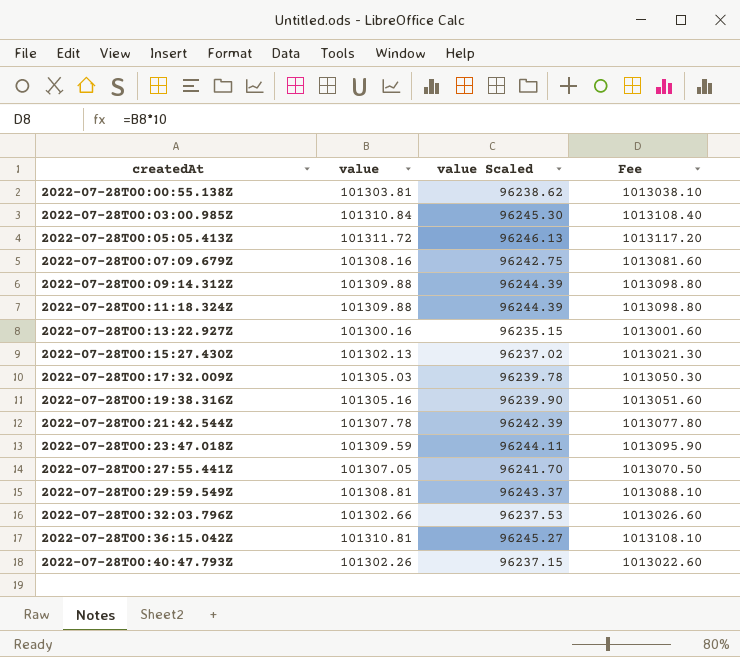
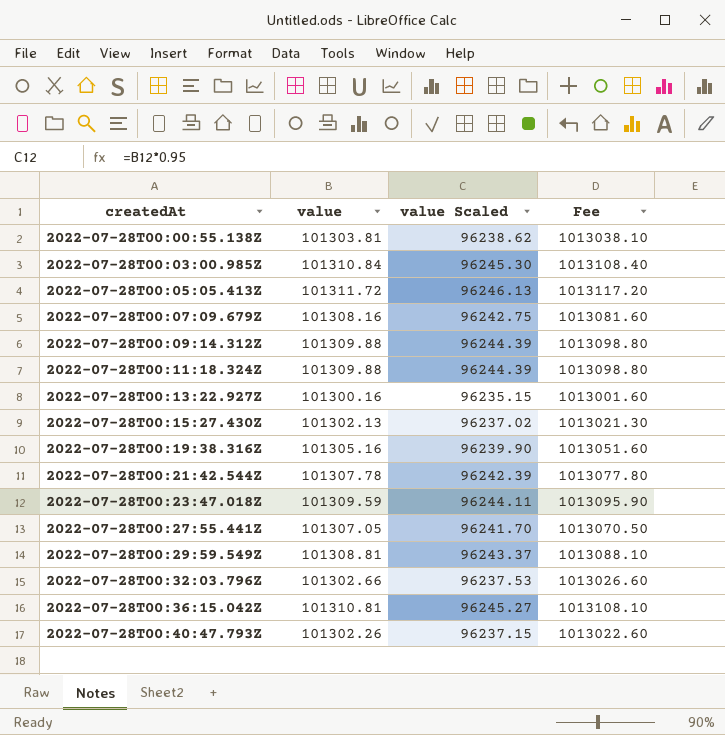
row 2022-07-28T00:17:32.009Z: 101305.03 | 96239.78 | 1013050.30 -> none

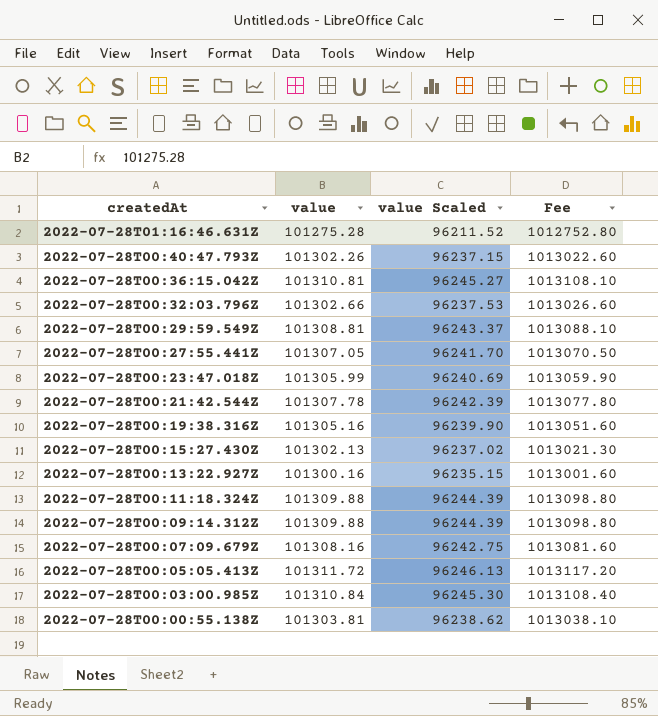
row order: createdAt ascending -> createdAt descending
row 2022-07-28T01:16:46.631Z: none -> 101275.28 | 96211.52 | 1012752.80
2022-07-28T00:23:47.018Z | value: 101309.59 -> 101305.99
2022-07-28T00:23:47.018Z | value Scaled: 96244.11 -> 96240.69
2022-07-28T00:23:47.018Z | Fee: 1013095.90 -> 1013059.90

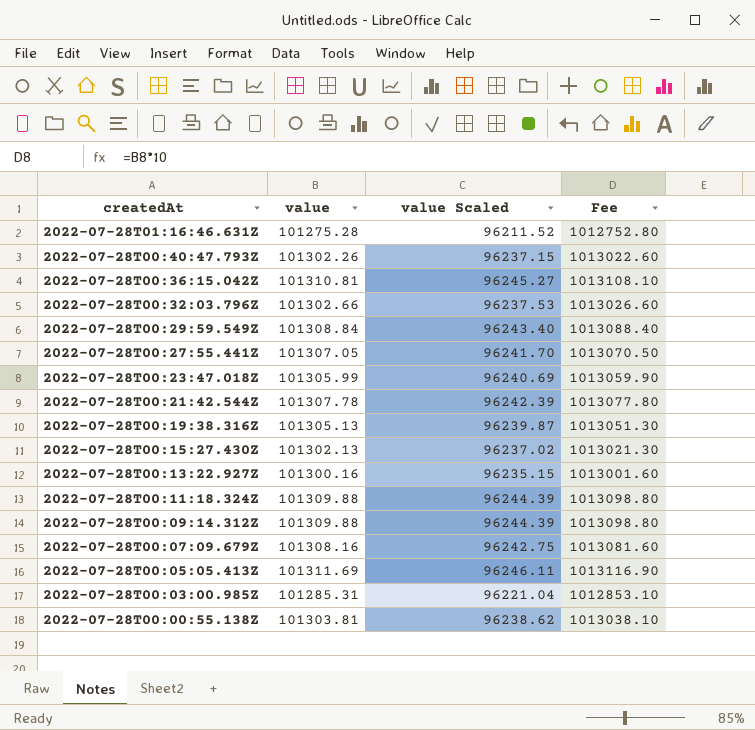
2022-07-28T00:29:59.549Z | value: 101308.81 -> 101308.84
2022-07-28T00:29:59.549Z | value Scaled: 96243.37 -> 96243.40
2022-07-28T00:29:59.549Z | Fee: 1013088.10 -> 1013088.40
2022-07-28T00:19:38.316Z | value: 101305.16 -> 101305.13
2022-07-28T00:19:38.316Z | value Scaled: 96239.90 -> 96239.87
2022-07-28T00:19:38.316Z | Fee: 1013051.60 -> 1013051.30
2022-07-28T00:05:05.413Z | value: 101311.72 -> 101311.69
2022-07-28T00:05:05.413Z | value Scaled: 96246.13 -> 96246.11
2022-07-28T00:05:05.413Z | Fee: 1013117.20 -> 1013116.90
2022-07-28T00:03:00.985Z | value: 101310.84 -> 101285.31
2022-07-28T00:03:00.985Z | value Scaled: 96245.30 -> 96221.04
2022-07-28T00:03:00.985Z | Fee: 1013108.40 -> 1012853.10

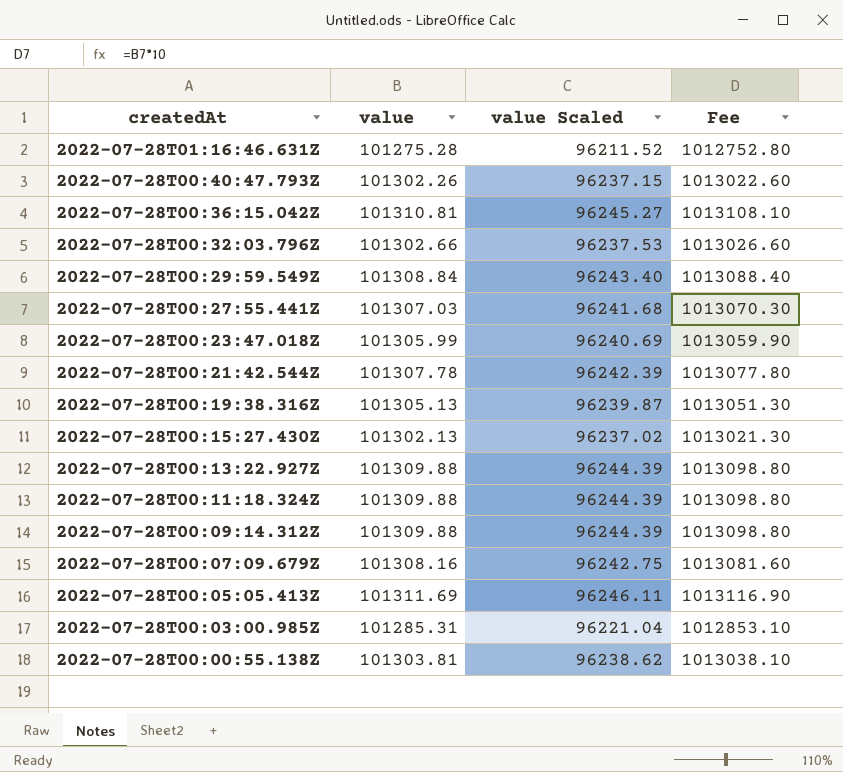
2022-07-28T00:27:55.441Z | value: 101307.05 -> 101307.03
2022-07-28T00:27:55.441Z | value Scaled: 96241.70 -> 96241.68
2022-07-28T00:27:55.441Z | Fee: 1013070.50 -> 1013070.30
2022-07-28T00:13:22.927Z | value: 101300.16 -> 101309.88
2022-07-28T00:13:22.927Z | value Scaled: 96235.15 -> 96244.39
2022-07-28T00:13:22.927Z | Fee: 1013001.60 -> 1013098.80

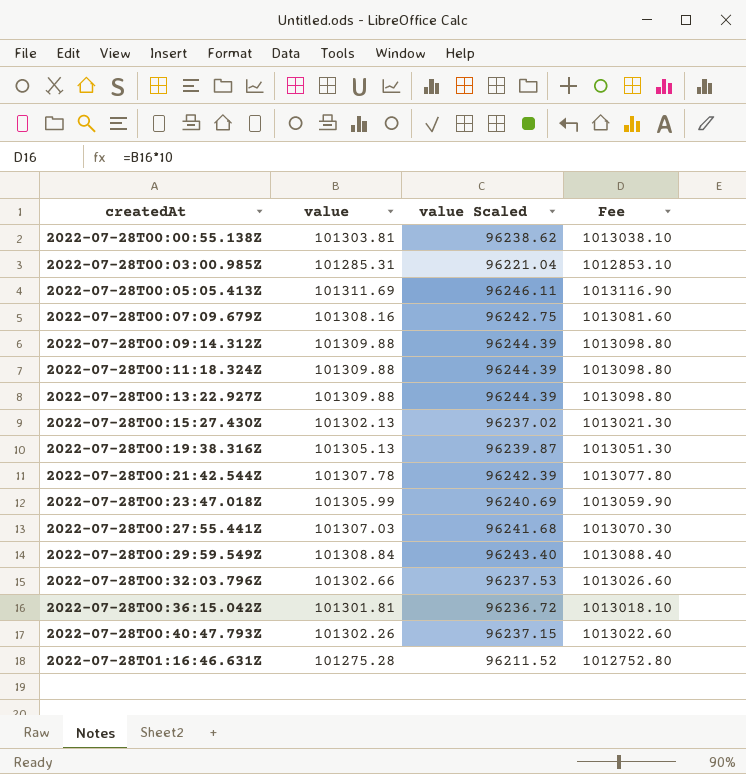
row order: createdAt descending -> createdAt ascending
2022-07-28T00:36:15.042Z | value: 101310.81 -> 101301.81
2022-07-28T00:36:15.042Z | value Scaled: 96245.27 -> 96236.72
2022-07-28T00:36:15.042Z | Fee: 1013108.10 -> 1013018.10

